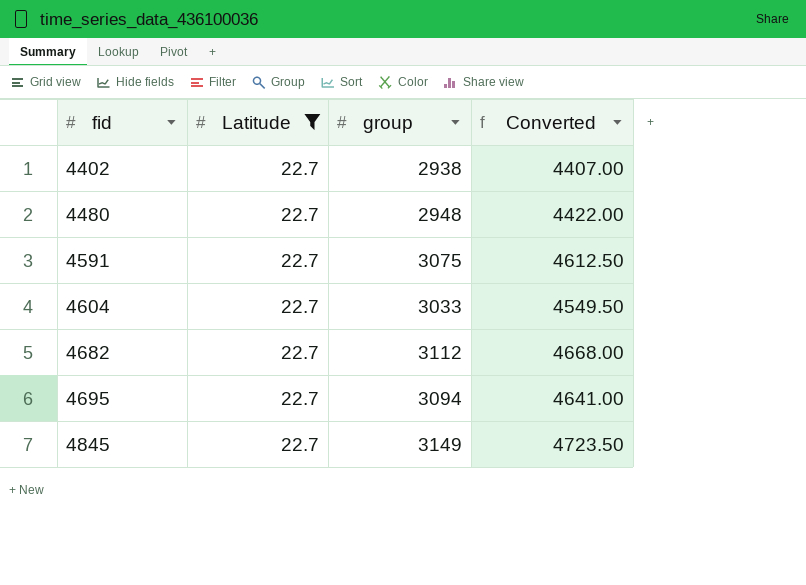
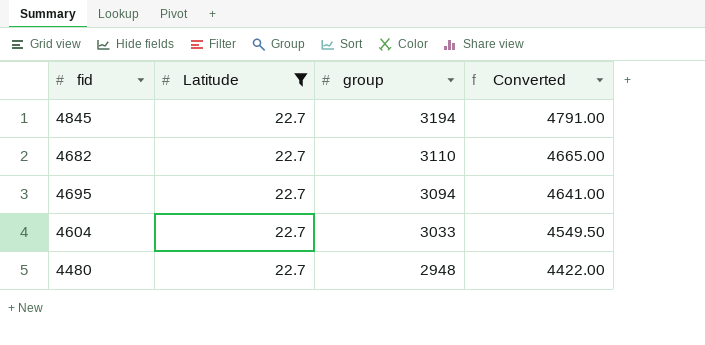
row order: fid ascending -> group descending
row 4402: 22.7 | 2938 | 4407.00 -> none
row 4591: 22.7 | 3075 | 4612.50 -> none
4845 | group: 3149 -> 3194
4845 | Converted: 4723.50 -> 4791.00
4682 | group: 3112 -> 3110
4682 | Converted: 4668.00 -> 4665.00

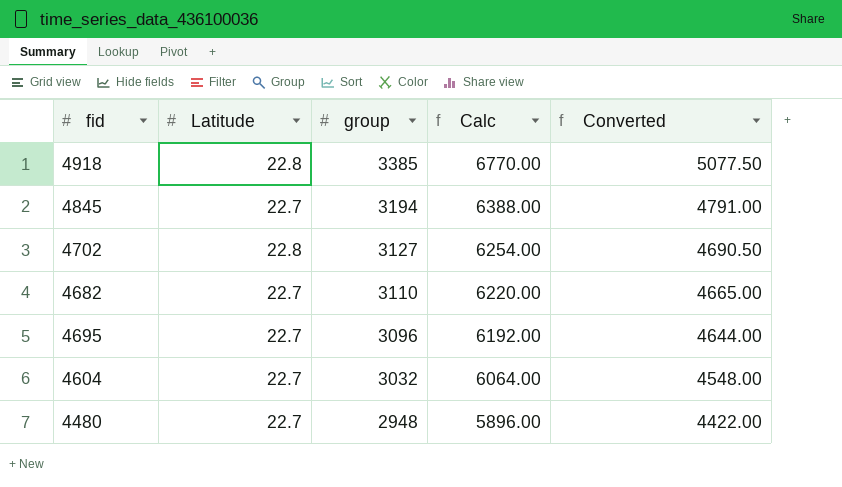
filter: Latitude = 22.7 -> none
column Calc | formula: none -> [group] * 2
4695 | group: 3094 -> 3096
4695 | Converted: 4641.00 -> 4644.00
4604 | group: 3033 -> 3032
4604 | Converted: 4549.50 -> 4548.00

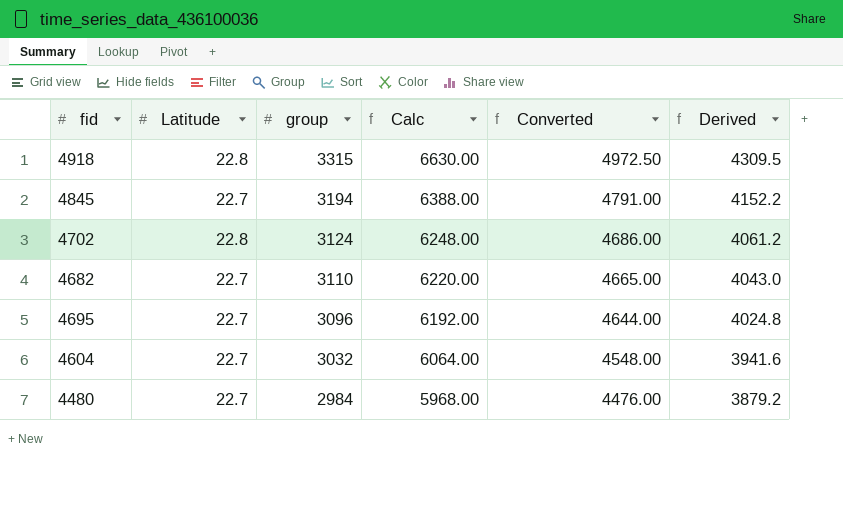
column Derived | formula: none -> [group] * 1.3
4918 | group: 3385 -> 3315
4918 | Calc: 6770.00 -> 6630.00
4918 | Converted: 5077.50 -> 4972.50
4702 | group: 3127 -> 3124
4702 | Calc: 6254.00 -> 6248.00
4702 | Converted: 4690.50 -> 4686.00
4480 | group: 2948 -> 2984
4480 | Calc: 5896.00 -> 5968.00
4480 | Converted: 4422.00 -> 4476.00

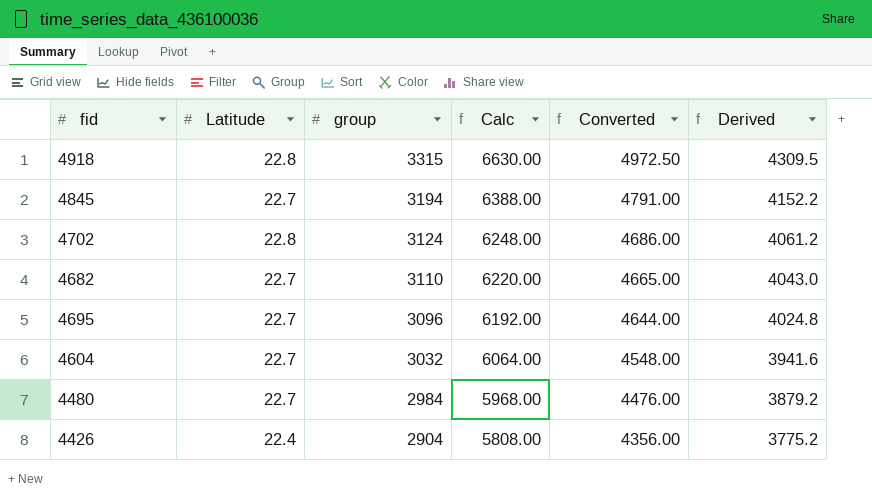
row 4426: none -> 22.4 | 2904 | 5808.00 | 4356.00 | 3775.2

